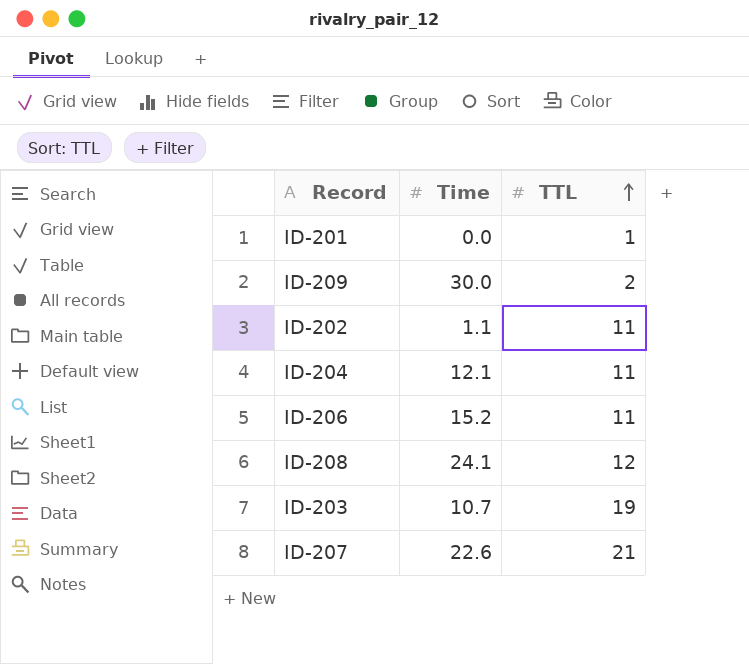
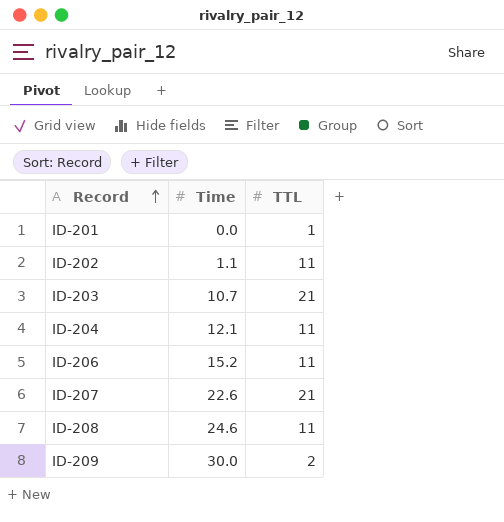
row order: TTL ascending -> Record ascending
ID-203 | TTL: 19 -> 21
ID-208 | Time: 24.1 -> 24.6
ID-208 | TTL: 12 -> 11

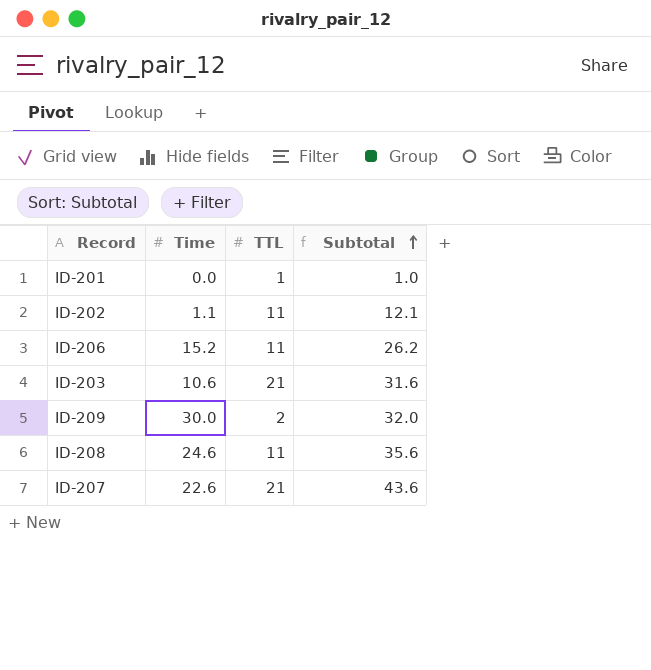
row order: Record ascending -> Subtotal ascending
column Subtotal | formula: none -> [Time] + [TTL]
row ID-204: 12.1 | 11 -> none
ID-203 | Time: 10.7 -> 10.6

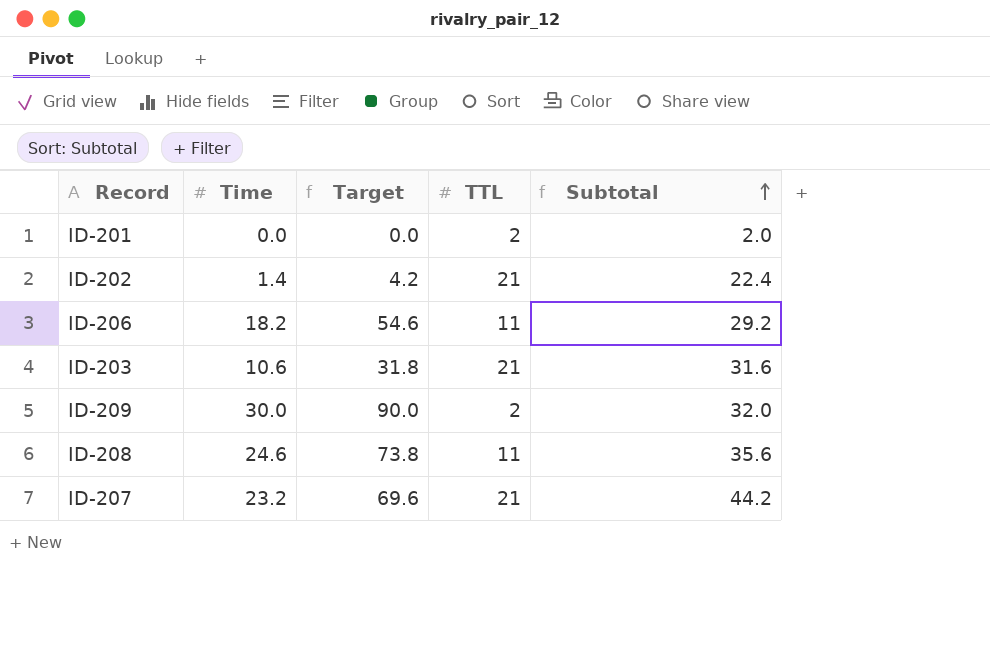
column Target | formula: none -> [Time] * 3
ID-201 | TTL: 1 -> 2
ID-201 | Subtotal: 1.0 -> 2.0
ID-202 | Time: 1.1 -> 1.4
ID-202 | TTL: 11 -> 21
ID-202 | Subtotal: 12.1 -> 22.4
ID-206 | Time: 15.2 -> 18.2
ID-206 | Subtotal: 26.2 -> 29.2
ID-207 | Time: 22.6 -> 23.2
ID-207 | Subtotal: 43.6 -> 44.2

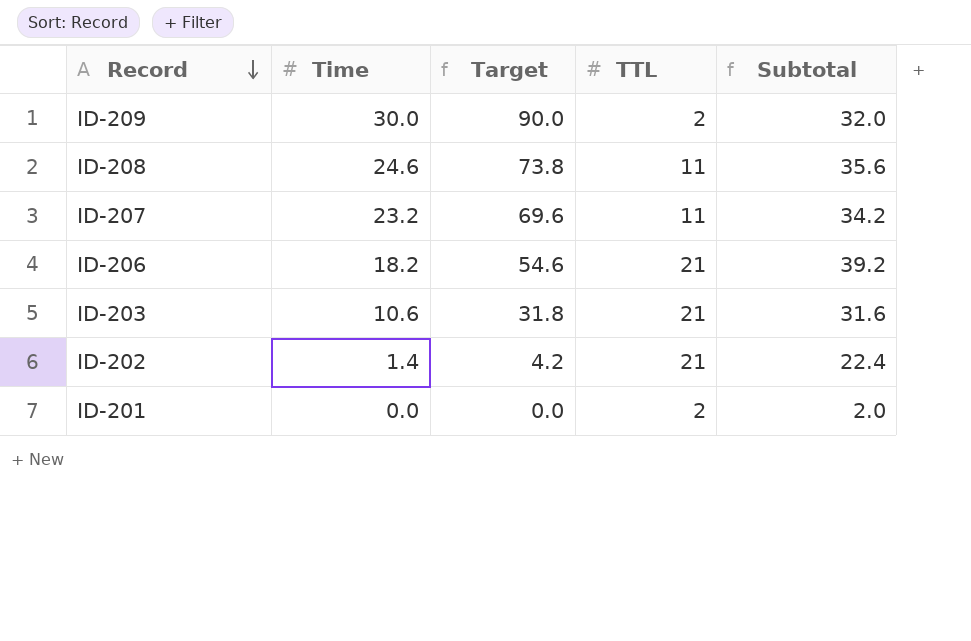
row order: Subtotal ascending -> Record descending
ID-207 | TTL: 21 -> 11
ID-207 | Subtotal: 44.2 -> 34.2
ID-206 | TTL: 11 -> 21
ID-206 | Subtotal: 29.2 -> 39.2

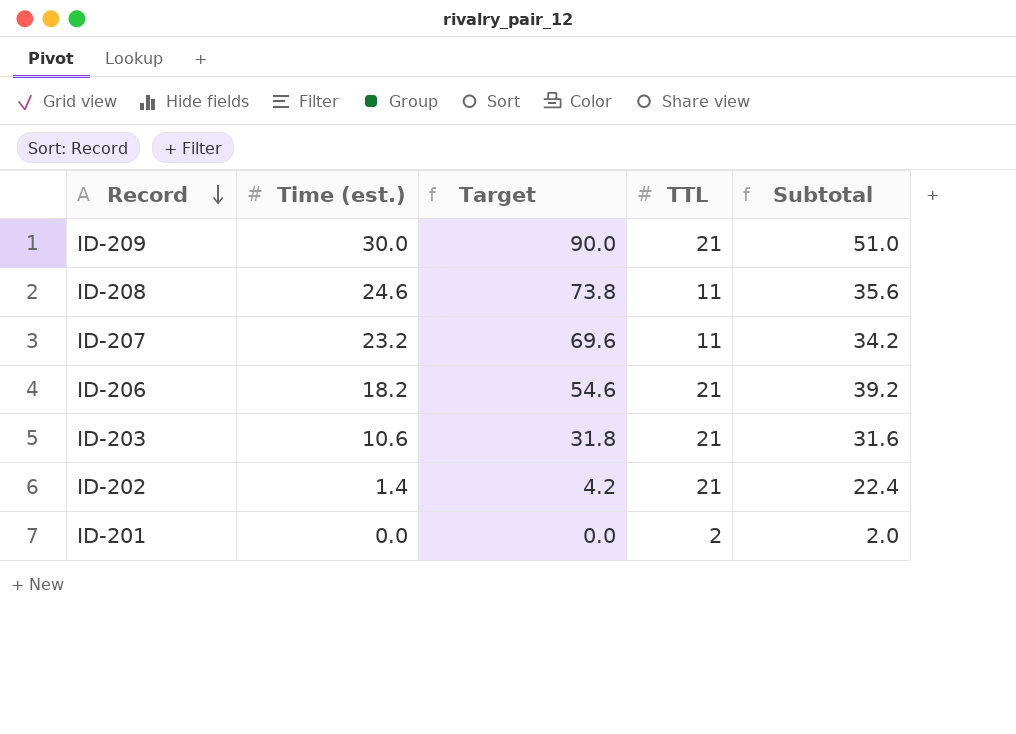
column name: Time -> Time (est.)
ID-209 | TTL: 2 -> 21
ID-209 | Subtotal: 32.0 -> 51.0

